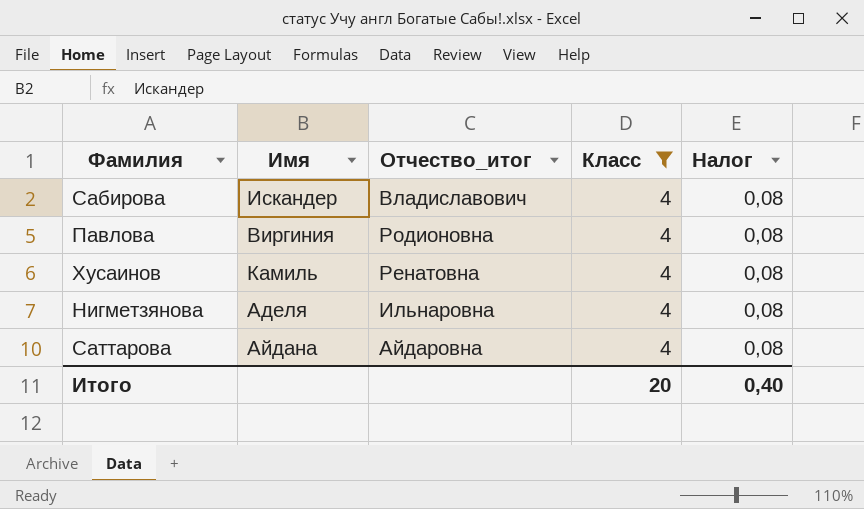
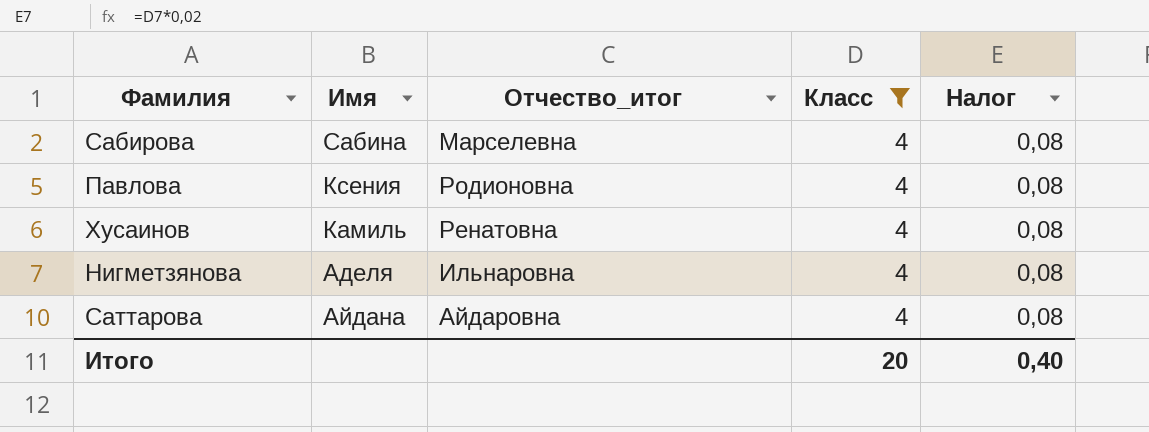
Сабирова | Имя: Искандер -> Сабина
Сабирова | Отчество_итог: Владиславович -> Марселевна
Павлова | Имя: Виргиния -> Ксения

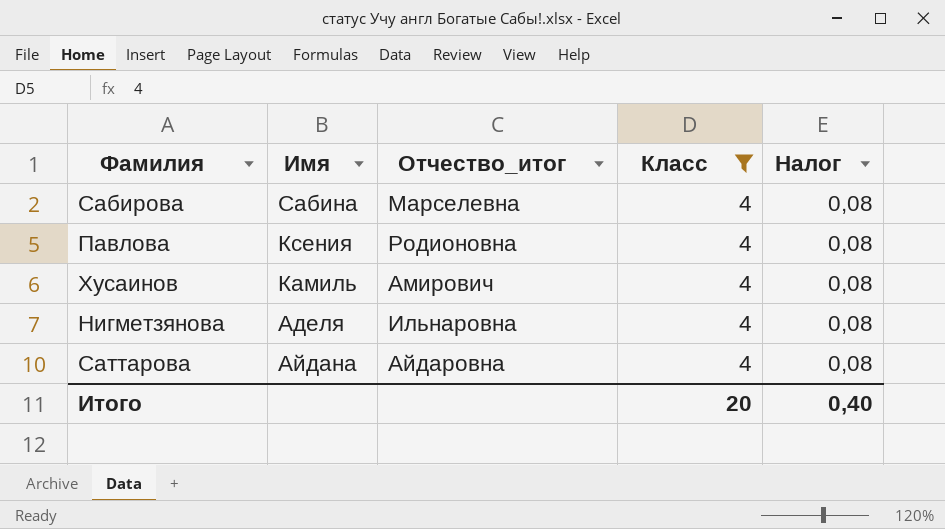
Хусаинов | Отчество_итог: Ренатовна -> Амирович

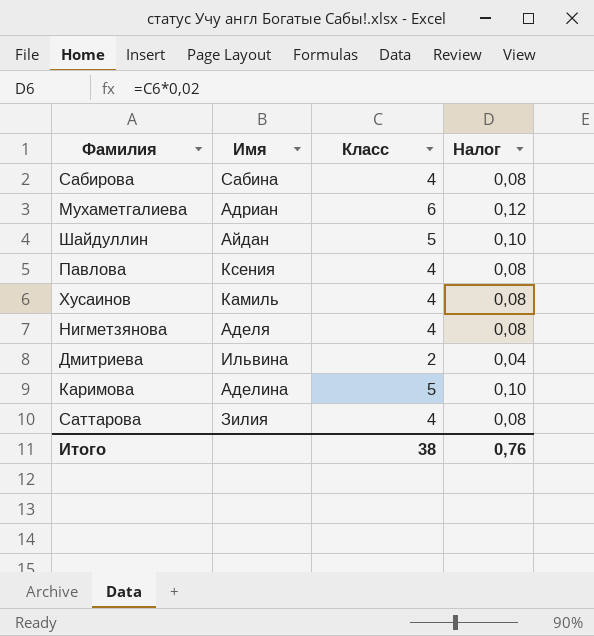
filter: Класс = 4 -> none
column Отчество_итог | position: 3 -> none
Саттарова | Имя: Айдана -> Зилия
Итого | Класс: 20 -> 38
Итого | Налог: 0,40 -> 0,76

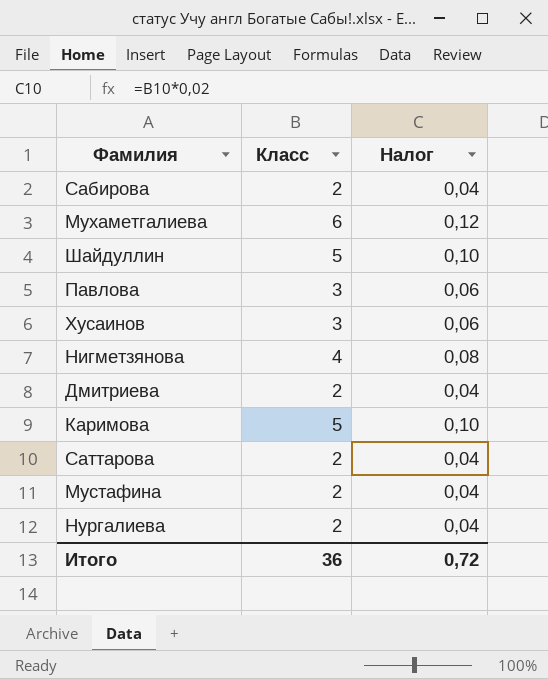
column Имя | position: 2 -> none
Сабирова | Класс: 4 -> 2
Сабирова | Налог: 0,08 -> 0,04
Павлова | Класс: 4 -> 3
Павлова | Налог: 0,08 -> 0,06
Хусаинов | Класс: 4 -> 3
Хусаинов | Налог: 0,08 -> 0,06
Саттарова | Класс: 4 -> 2
Саттарова | Налог: 0,08 -> 0,04
row Мустафина: none -> 2 | 0,04
row Нургалиева: none -> 2 | 0,04
Итого | Класс: 38 -> 36
Итого | Налог: 0,76 -> 0,72

